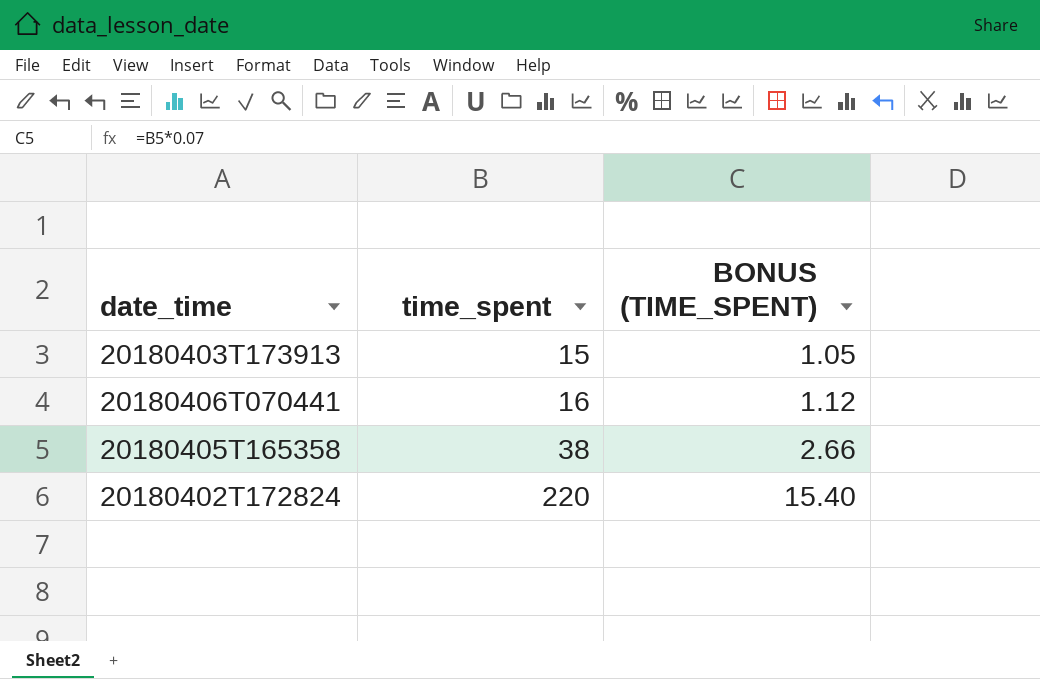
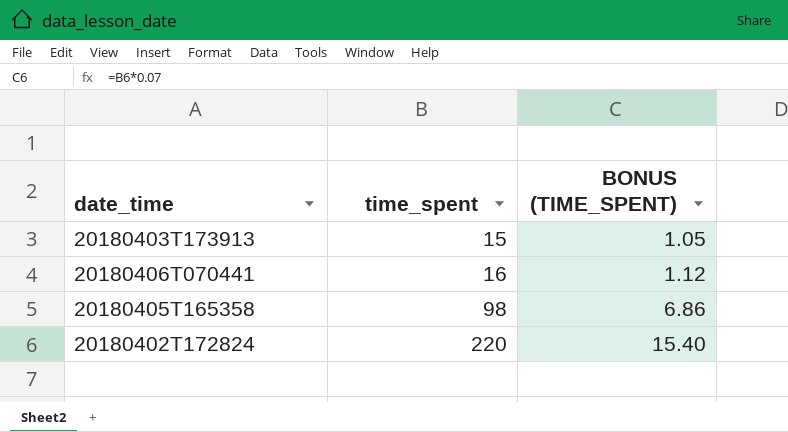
20180405T165358 | time_spent: 38 -> 98
20180405T165358 | BONUS (TIME_SPENT): 2.66 -> 6.86

